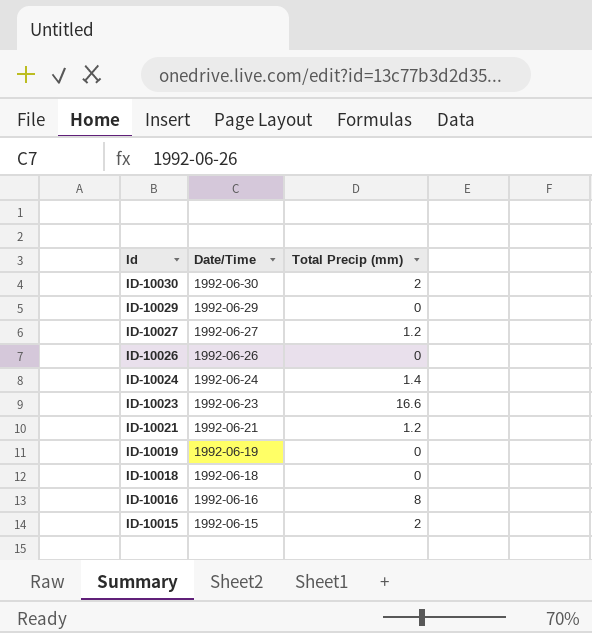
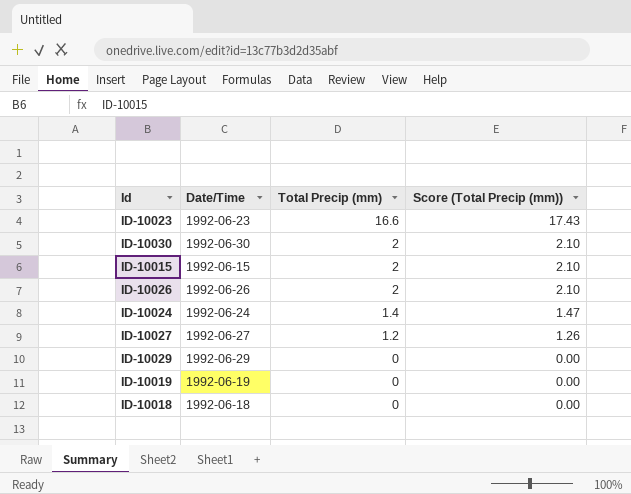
row order: Id descending -> Total Precip (mm) descending
column Score (Total Precip (mm)) | formula: none -> [Total Precip (mm)] * 1.05
row ID-10021: 1992-06-21 | 1.2 -> none
row ID-10016: 1992-06-16 | 8 -> none
ID-10026 | Total Precip (mm): 0 -> 2

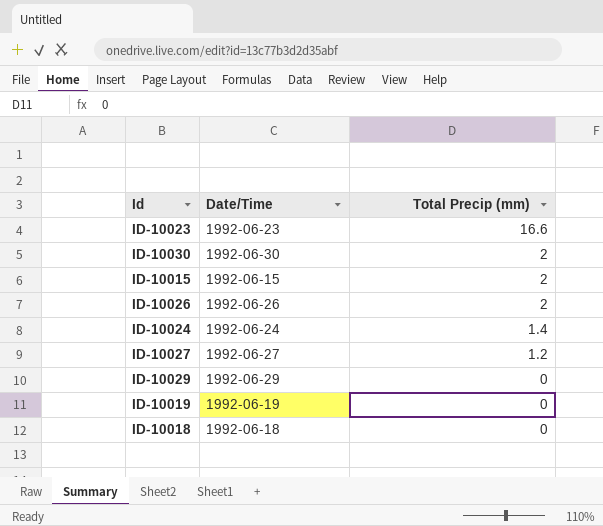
column Score (Total Precip (mm)) | formula: [Total Precip (mm)] * 1.05 -> none

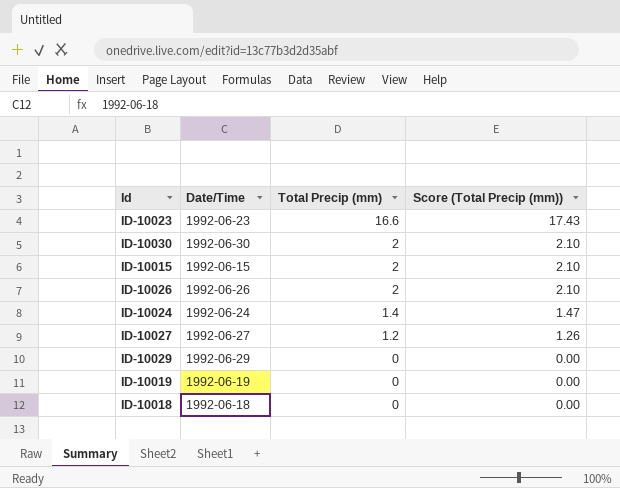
column Score (Total Precip (mm)) | formula: none -> [Total Precip (mm)] * 1.05

